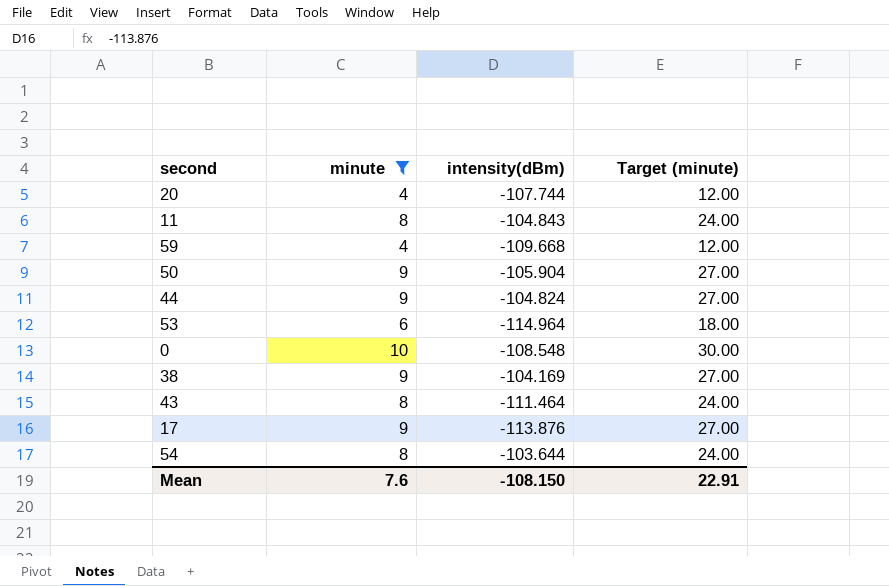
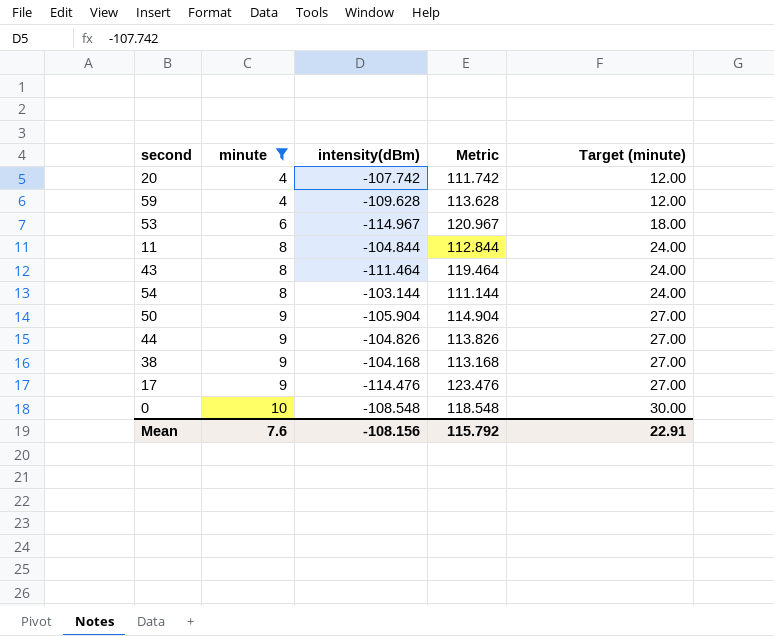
row order: none -> minute ascending
column Metric | formula: none -> [minute] - [intensity(dBm)]
20 | intensity(dBm): -107.744 -> -107.742
59 | intensity(dBm): -109.668 -> -109.628
53 | intensity(dBm): -114.964 -> -114.967
11 | intensity(dBm): -104.843 -> -104.844
54 | intensity(dBm): -103.644 -> -103.144
44 | intensity(dBm): -104.824 -> -104.826
38 | intensity(dBm): -104.169 -> -104.168
17 | intensity(dBm): -113.876 -> -114.476
Mean | intensity(dBm): -108.150 -> -108.156

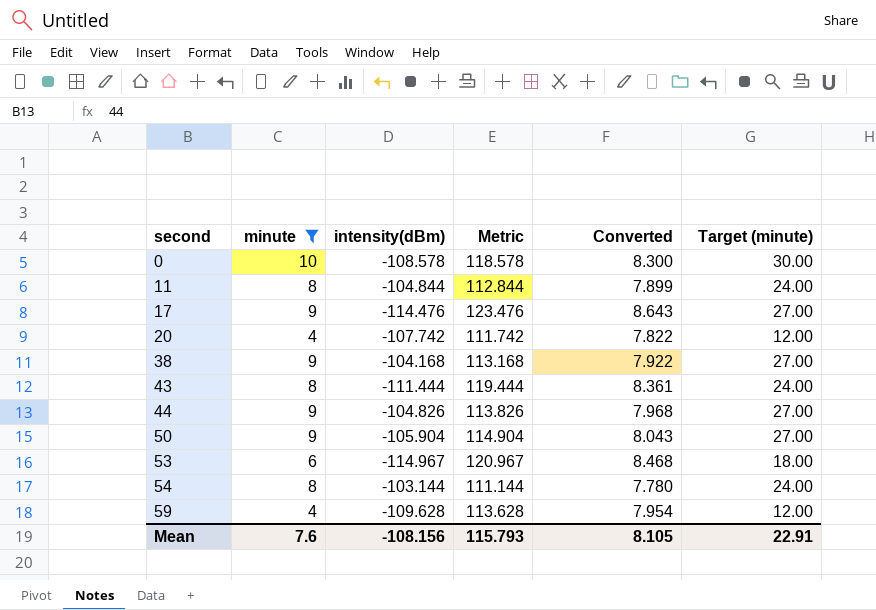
row order: minute ascending -> second ascending
column Converted | formula: none -> [Metric] * 0.07
0 | intensity(dBm): -108.548 -> -108.578
0 | Metric: 118.548 -> 118.578
43 | intensity(dBm): -111.464 -> -111.444
43 | Metric: 119.464 -> 119.444
Mean | Metric: 115.792 -> 115.793

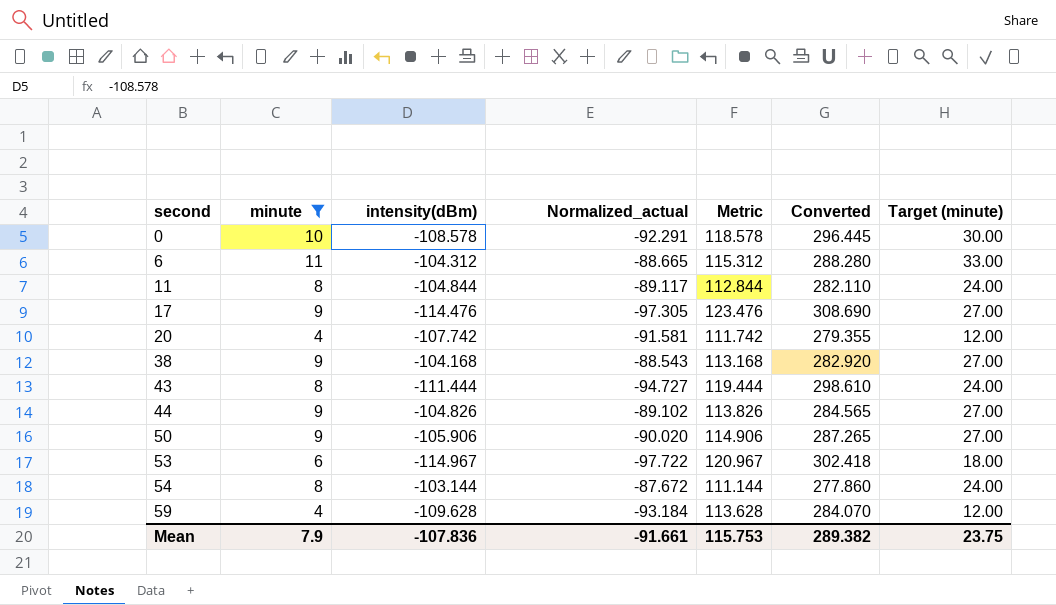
column Normalized_actual | formula: none -> [intensity(dBm)] * 0.85
column Converted | formula: [Metric] * 0.07 -> [Metric] * 2.5
row 6: none -> 11 | -104.312 | -88.665 | 115.312 | 288.280 | 33.00
50 | intensity(dBm): -105.904 -> -105.906
50 | Metric: 114.904 -> 114.906
Mean | minute: 7.6 -> 7.9
Mean | intensity(dBm): -108.156 -> -107.836
Mean | Metric: 115.793 -> 115.753
Mean | Converted: 8.105 -> 289.382
Mean | Target (minute): 22.91 -> 23.75

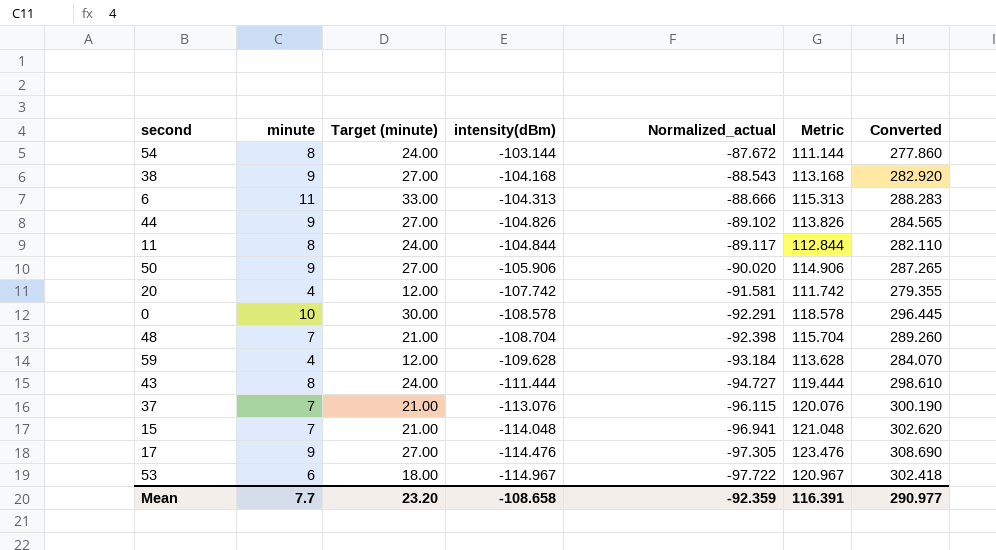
filter: minute != 7 -> none
row order: second ascending -> intensity(dBm) descending
column Target (minute) | position: 7 -> 3
6 | intensity(dBm): -104.312 -> -104.313
6 | Normalized_actual: -88.665 -> -88.666
6 | Metric: 115.312 -> 115.313
6 | Converted: 288.280 -> 288.283
Mean | minute: 7.9 -> 7.7
Mean | Target (minute): 23.75 -> 23.20
Mean | intensity(dBm): -107.836 -> -108.658
Mean | Normalized_actual: -91.661 -> -92.359
Mean | Metric: 115.753 -> 116.391
Mean | Converted: 289.382 -> 290.977

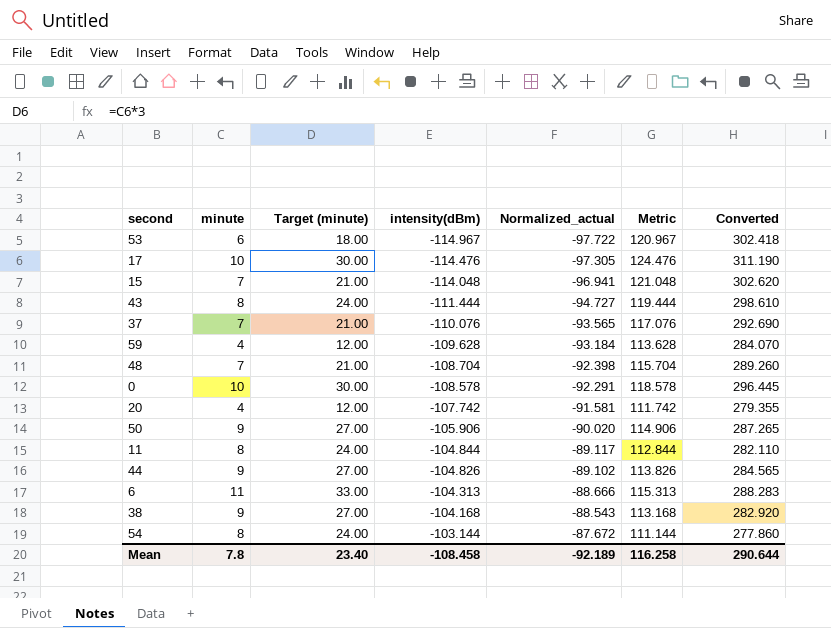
row order: intensity(dBm) descending -> intensity(dBm) ascending
17 | minute: 9 -> 10
17 | Target (minute): 27.00 -> 30.00
17 | Metric: 123.476 -> 124.476
17 | Converted: 308.690 -> 311.190
37 | intensity(dBm): -113.076 -> -110.076
37 | Normalized_actual: -96.115 -> -93.565
37 | Metric: 120.076 -> 117.076
37 | Converted: 300.190 -> 292.690
Mean | minute: 7.7 -> 7.8
Mean | Target (minute): 23.20 -> 23.40
Mean | intensity(dBm): -108.658 -> -108.458
Mean | Normalized_actual: -92.359 -> -92.189
Mean | Metric: 116.391 -> 116.258
Mean | Converted: 290.977 -> 290.644

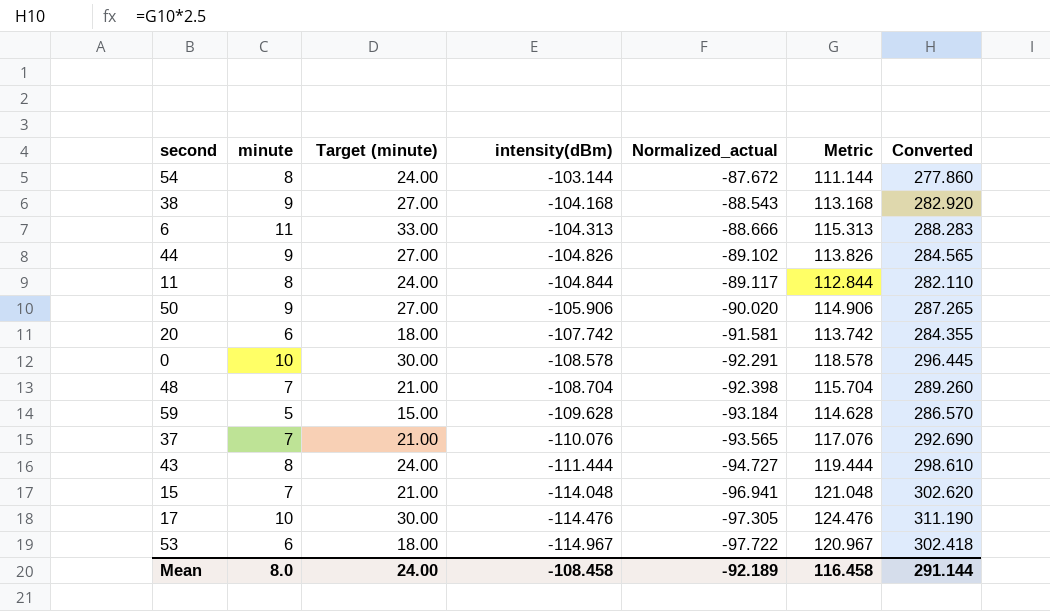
row order: intensity(dBm) ascending -> intensity(dBm) descending
20 | minute: 4 -> 6
20 | Target (minute): 12.00 -> 18.00
20 | Metric: 111.742 -> 113.742
20 | Converted: 279.355 -> 284.355
59 | minute: 4 -> 5
59 | Target (minute): 12.00 -> 15.00
59 | Metric: 113.628 -> 114.628
59 | Converted: 284.070 -> 286.570
Mean | minute: 7.8 -> 8.0
Mean | Target (minute): 23.40 -> 24.00
Mean | Metric: 116.258 -> 116.458
Mean | Converted: 290.644 -> 291.144

